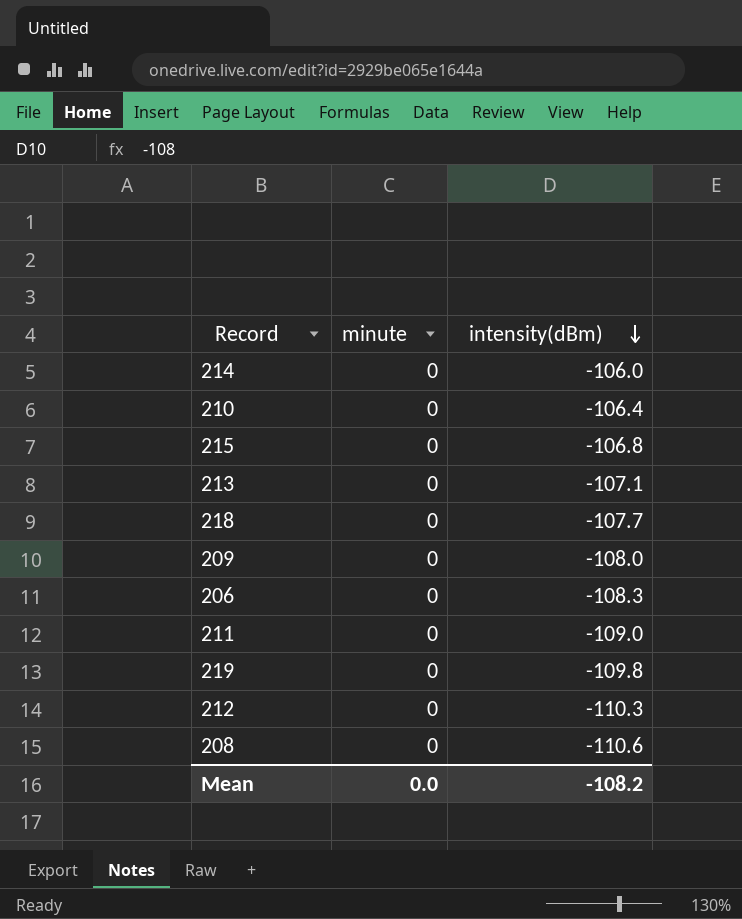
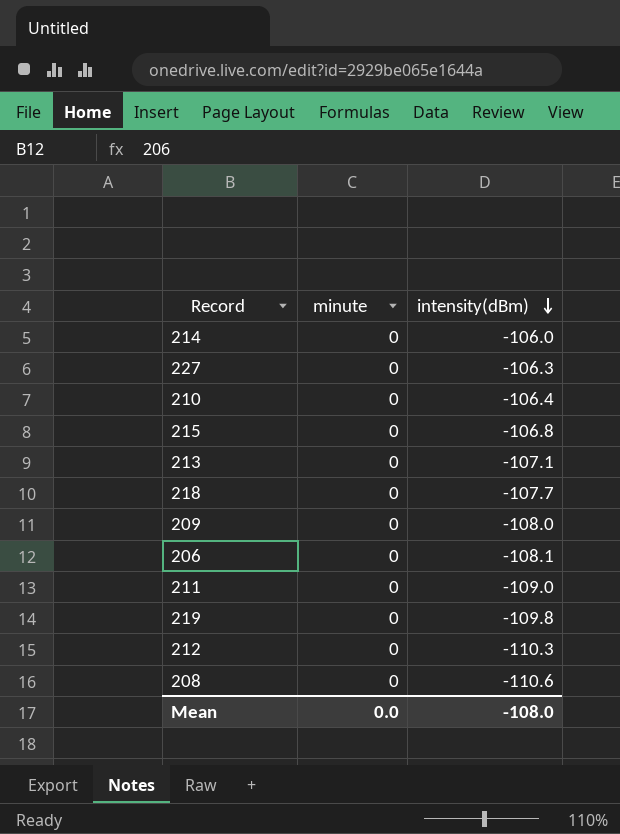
row 227: none -> 0 | -106.3
206 | intensity(dBm): -108.3 -> -108.1
Mean | intensity(dBm): -108.2 -> -108.0

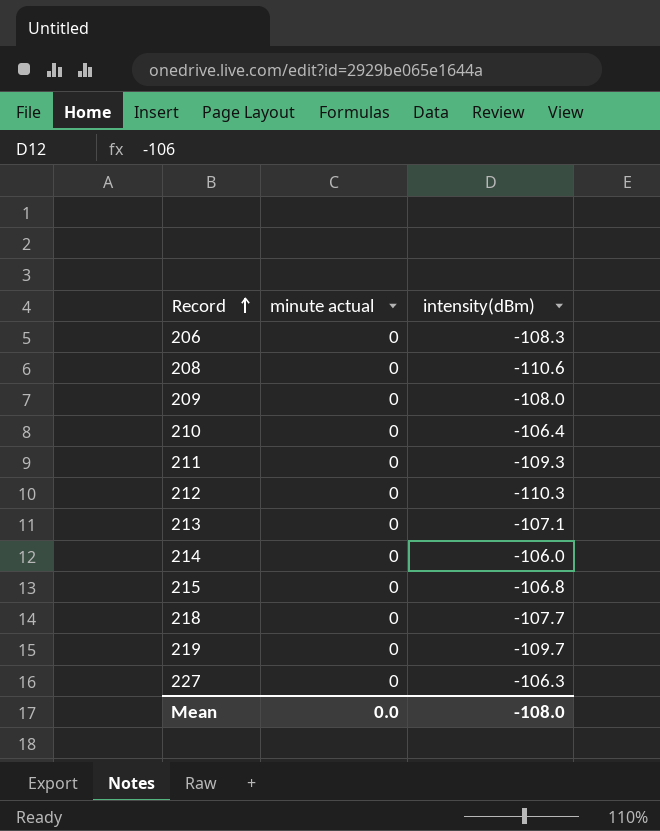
row order: intensity(dBm) descending -> Record ascending
column name: minute -> minute actual
206 | intensity(dBm): -108.1 -> -108.3
211 | intensity(dBm): -109.0 -> -109.3
219 | intensity(dBm): -109.8 -> -109.7

